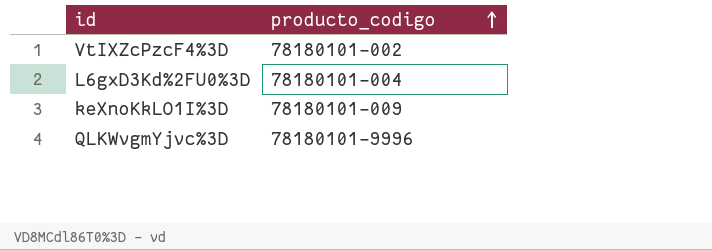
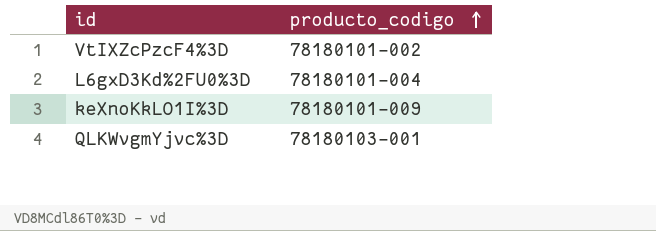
QLKWvgmYjvc%3D | producto_codigo: 78180101-9996 -> 78180103-001

